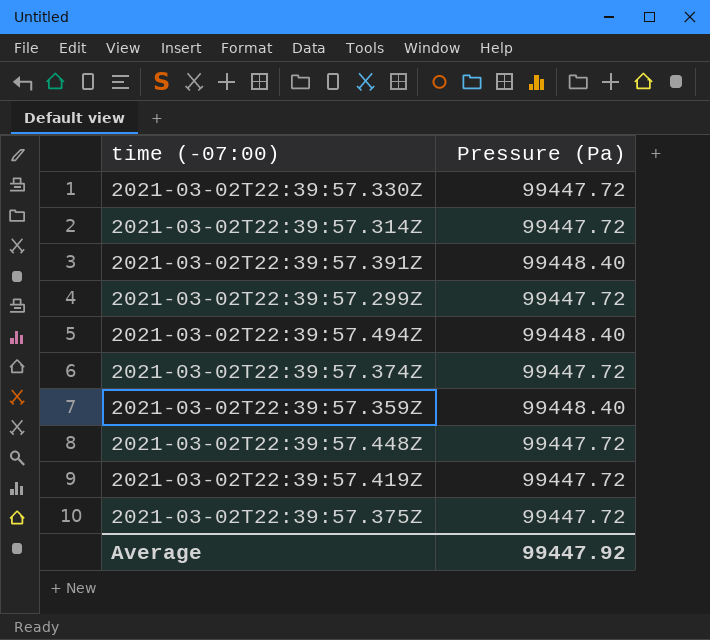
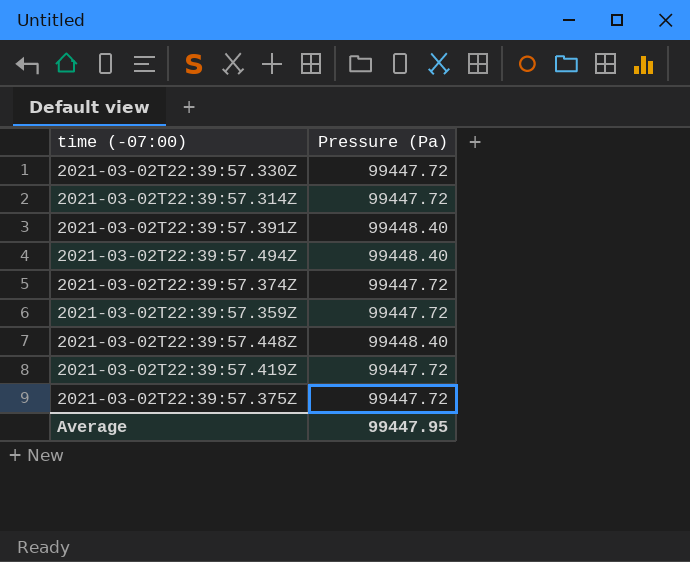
row 2021-03-02T22:39:57.299Z: 99447.72 -> none
2021-03-02T22:39:57.359Z | Pressure (Pa): 99448.40 -> 99447.72
2021-03-02T22:39:57.448Z | Pressure (Pa): 99447.72 -> 99448.40
Average | Pressure (Pa): 99447.92 -> 99447.95

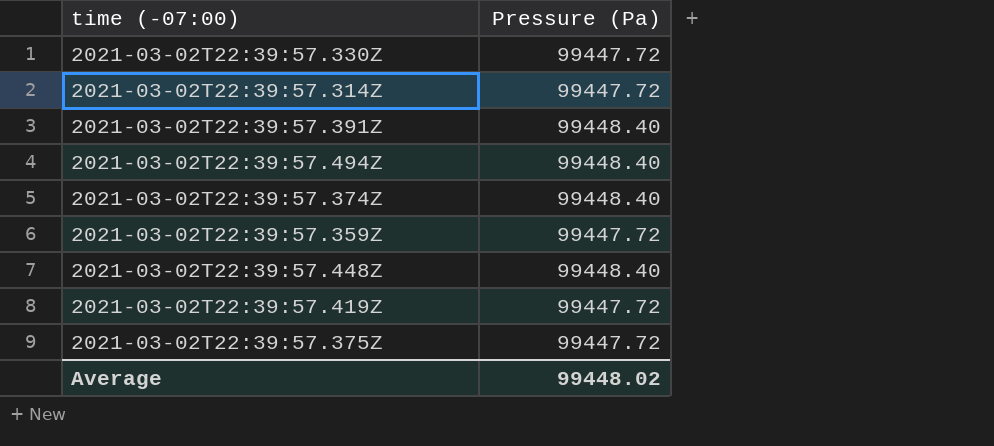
2021-03-02T22:39:57.374Z | Pressure (Pa): 99447.72 -> 99448.40
Average | Pressure (Pa): 99447.95 -> 99448.02

